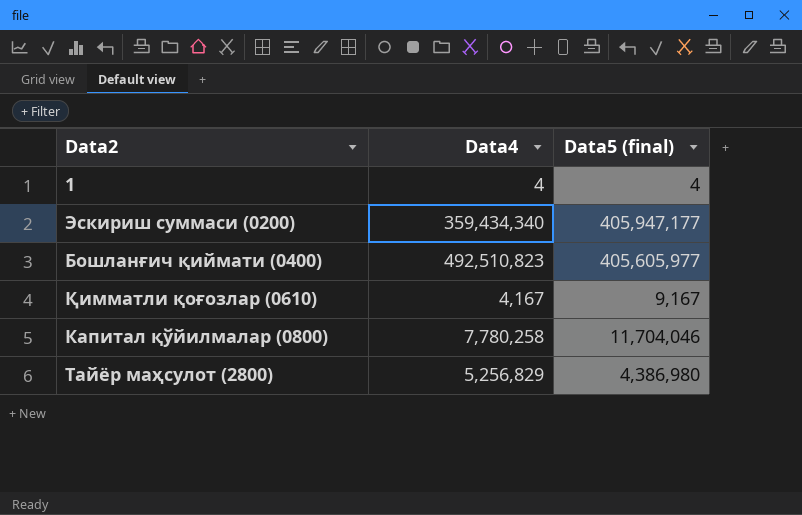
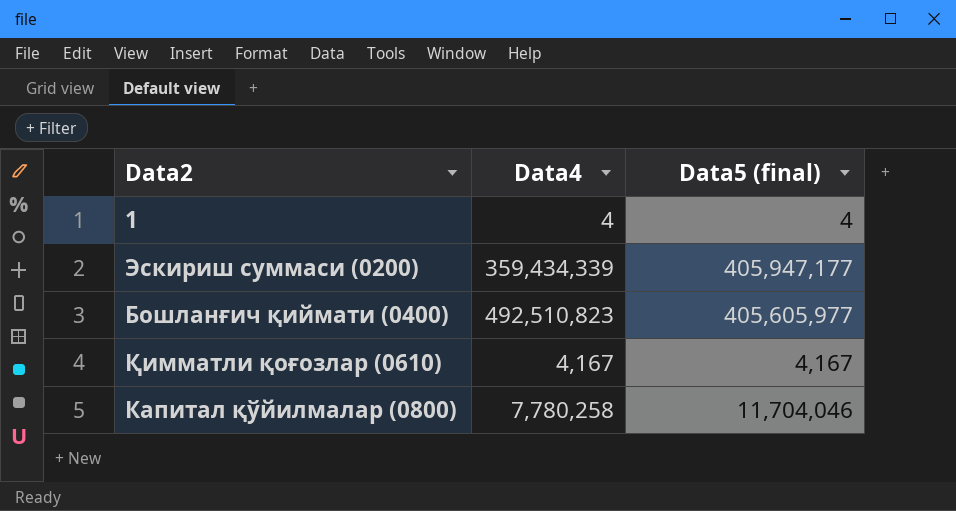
row Тайёр маҳсулот (2800): 5,256,829 | 4,386,980 -> none
Эскириш суммаси (0200) | Data4: 359,434,340 -> 359,434,339
Қимматли қоғозлар (0610) | Data5 (final): 9,167 -> 4,167

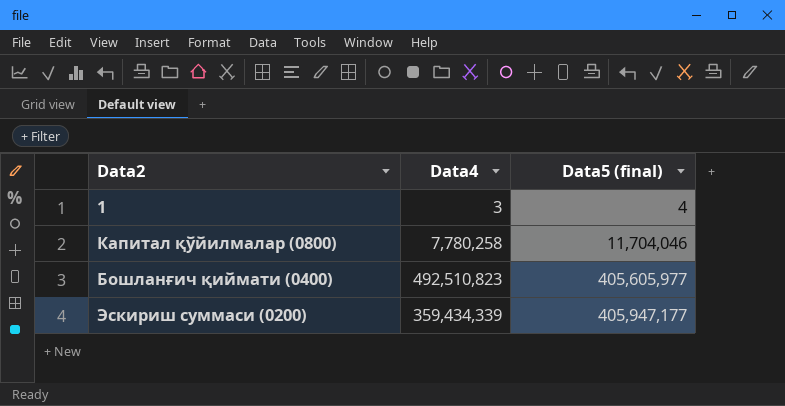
row order: none -> Data5 (final) ascending
row Қимматли қоғозлар (0610): 4,167 | 4,167 -> none
1 | Data4: 4 -> 3

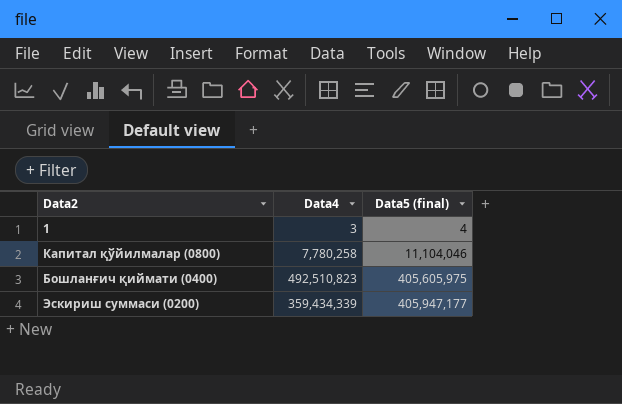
Капитал қўйилмалар (0800) | Data5 (final): 11,704,046 -> 11,104,046
Бошланғич қиймати (0400) | Data5 (final): 405,605,977 -> 405,605,975

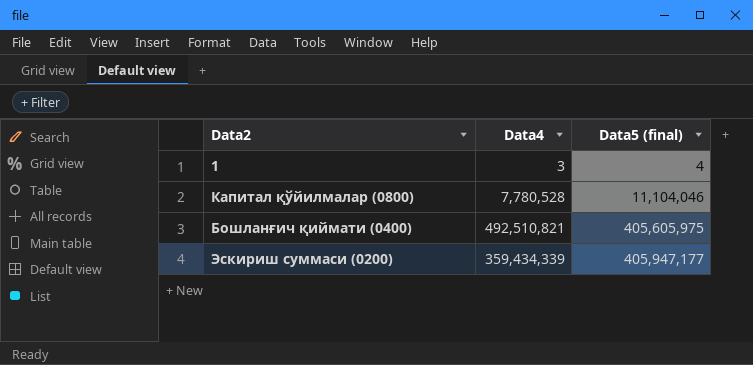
Капитал қўйилмалар (0800) | Data4: 7,780,258 -> 7,780,528
Бошланғич қиймати (0400) | Data4: 492,510,823 -> 492,510,821

